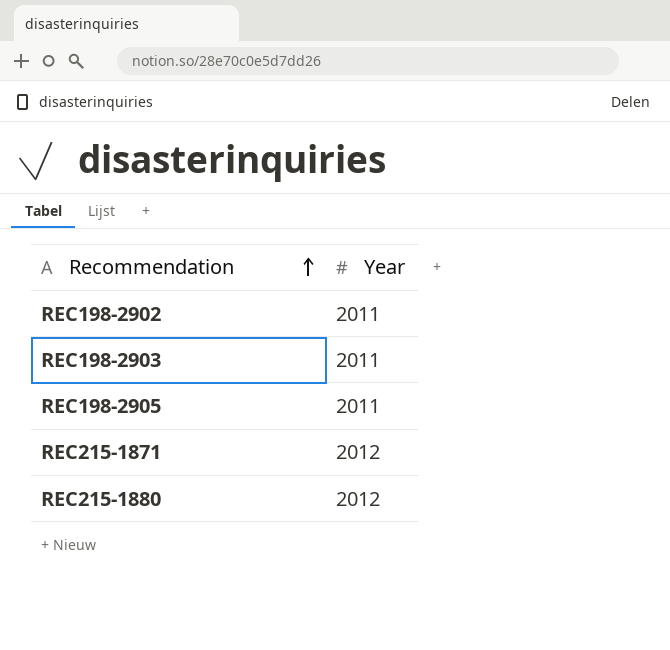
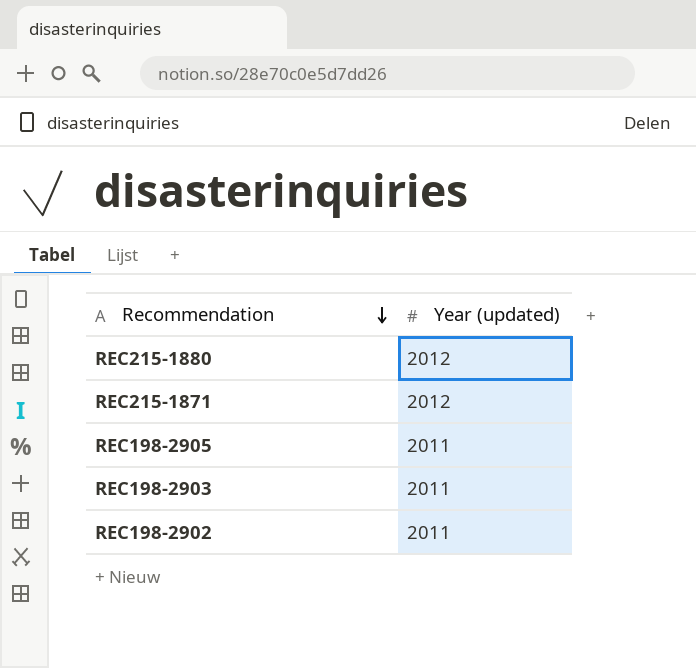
row order: Recommendation ascending -> Recommendation descending
column name: Year -> Year (updated)

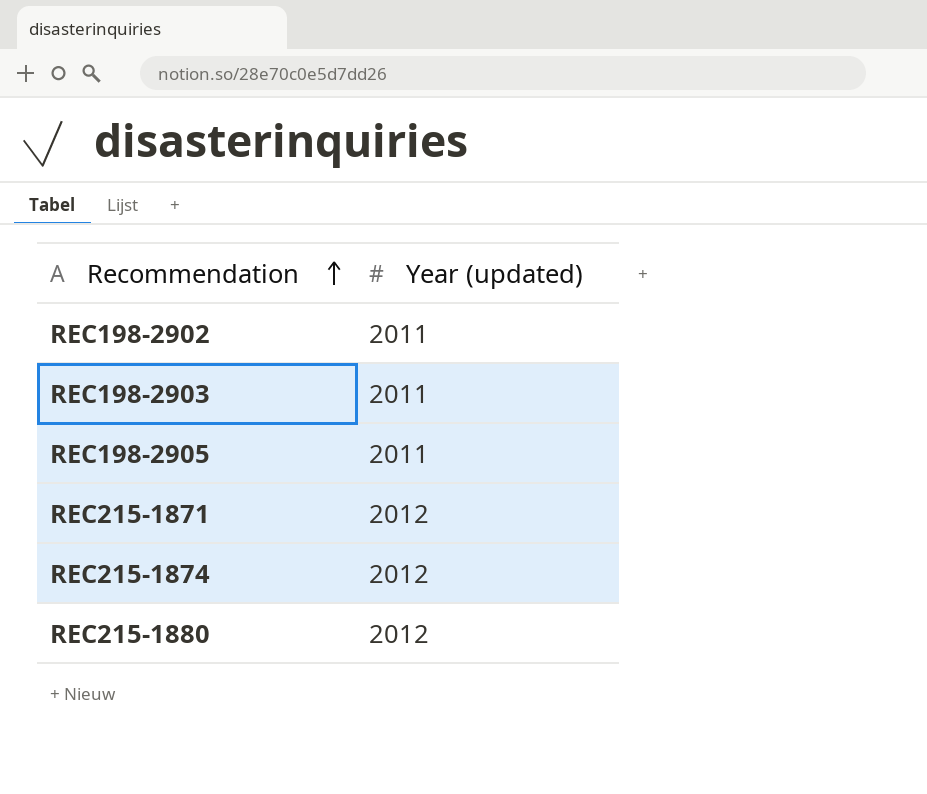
row order: Recommendation descending -> Recommendation ascending
row REC215-1874: none -> 2012

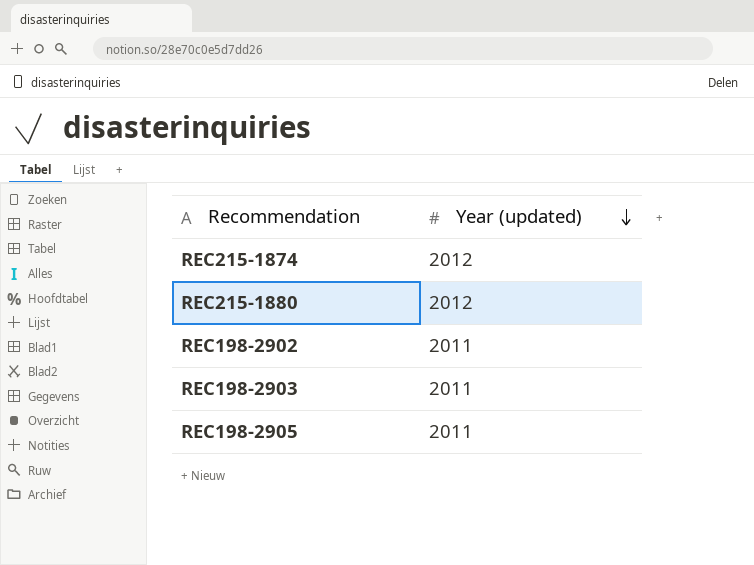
row order: Recommendation ascending -> Year (updated) descending
row REC215-1871: 2012 -> none

